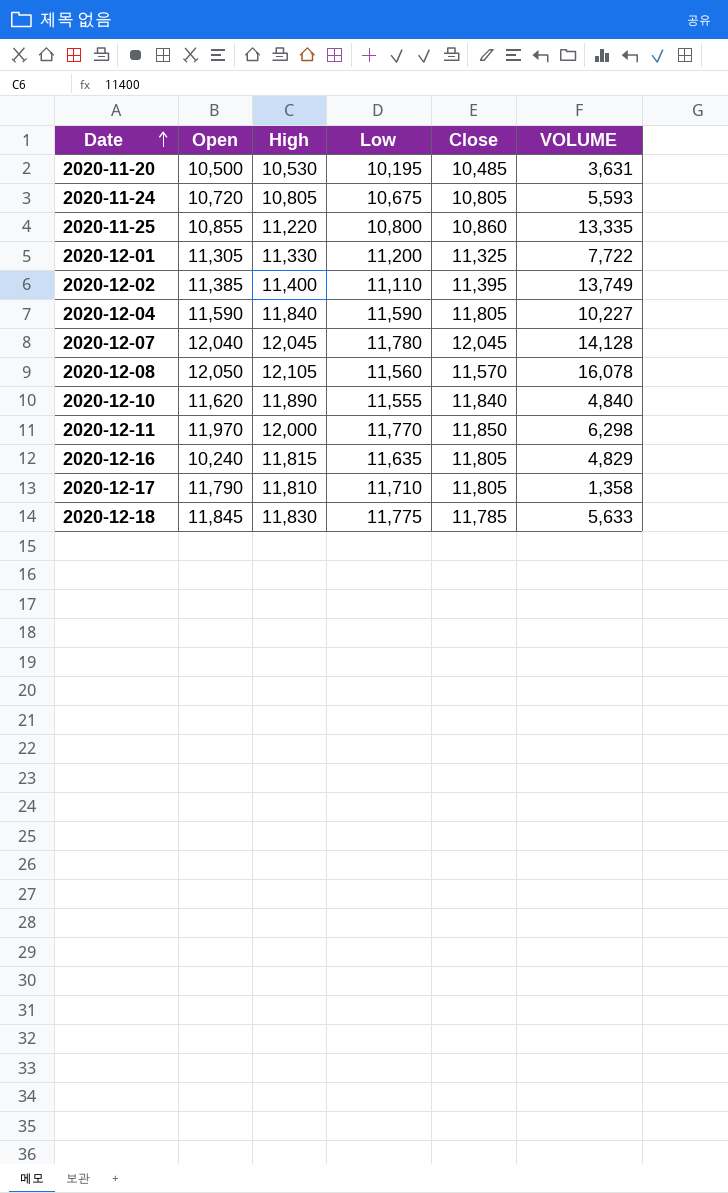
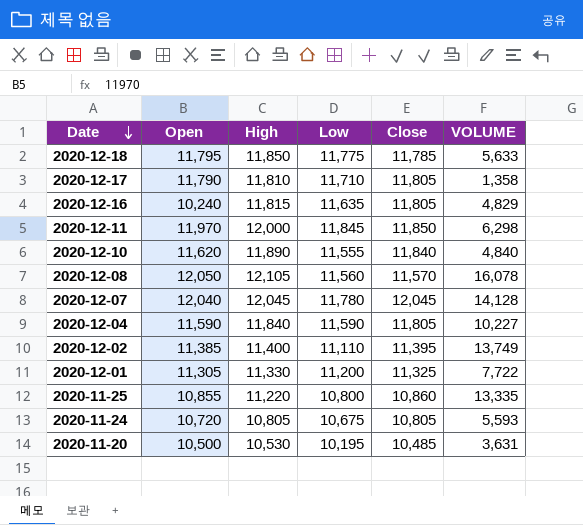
row order: Date ascending -> Date descending
2020-12-18 | Open: 11,845 -> 11,795
2020-12-18 | High: 11,830 -> 11,850
2020-12-11 | Low: 11,770 -> 11,845

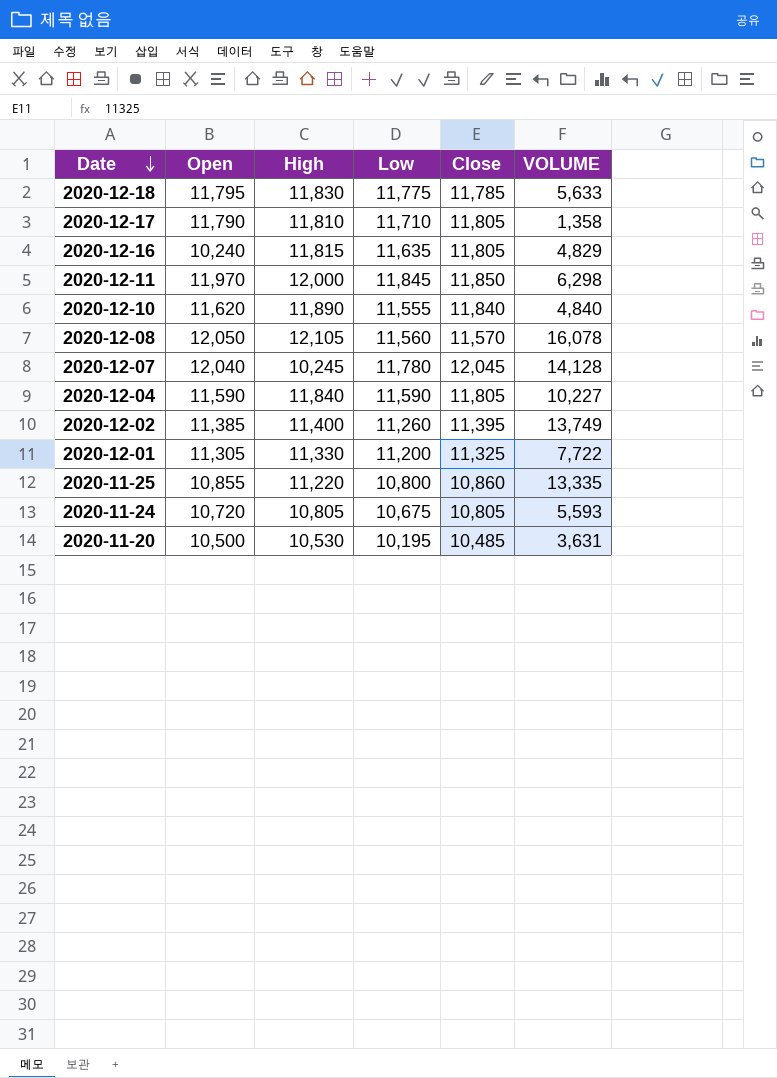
2020-12-18 | High: 11,850 -> 11,830
2020-12-07 | High: 12,045 -> 10,245
2020-12-02 | Low: 11,110 -> 11,260

